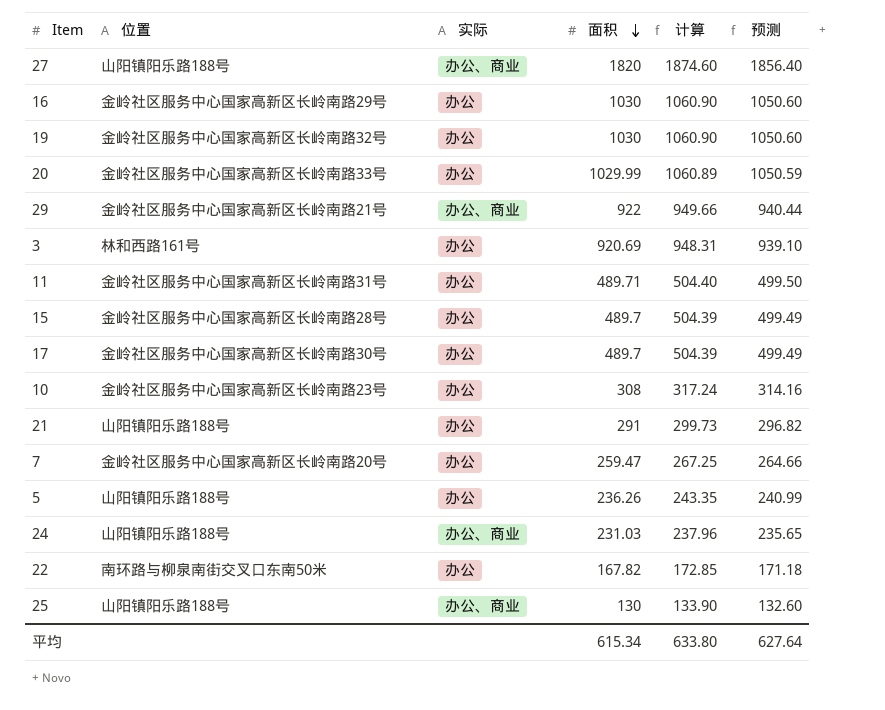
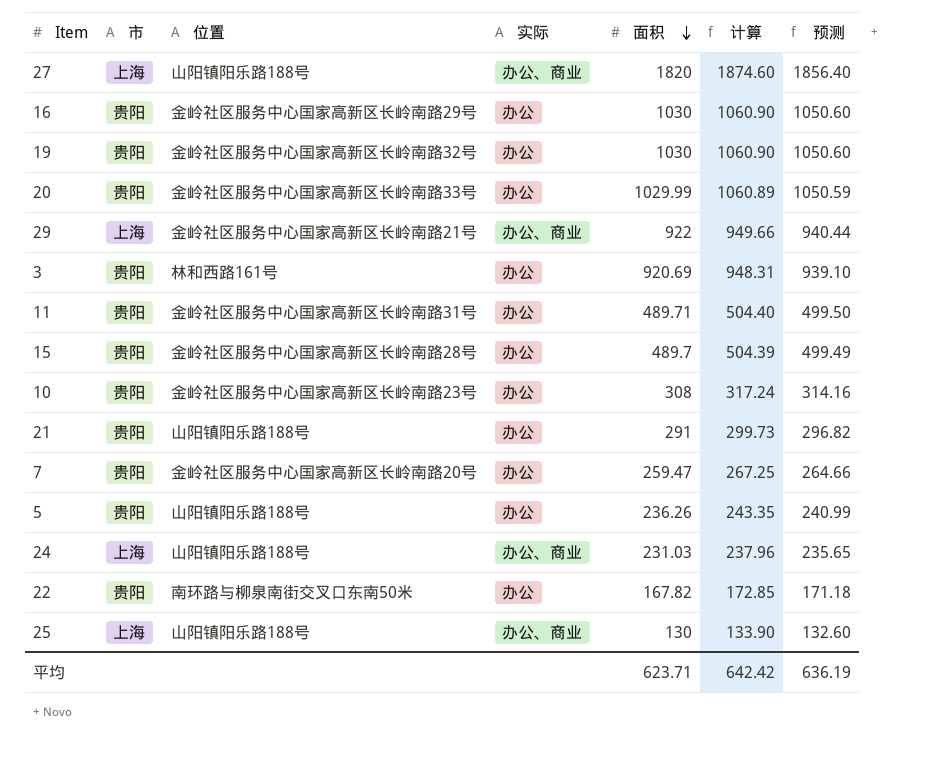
column 市 | position: none -> 2
row 17: 金岭社区服务中心国家高新区长岭南路30号 | 办公 | 489.7 | 504.39 | 499.49 -> none
平均 | 面积: 615.34 -> 623.71
平均 | 计算: 633.80 -> 642.42
平均 | 预测: 627.64 -> 636.19

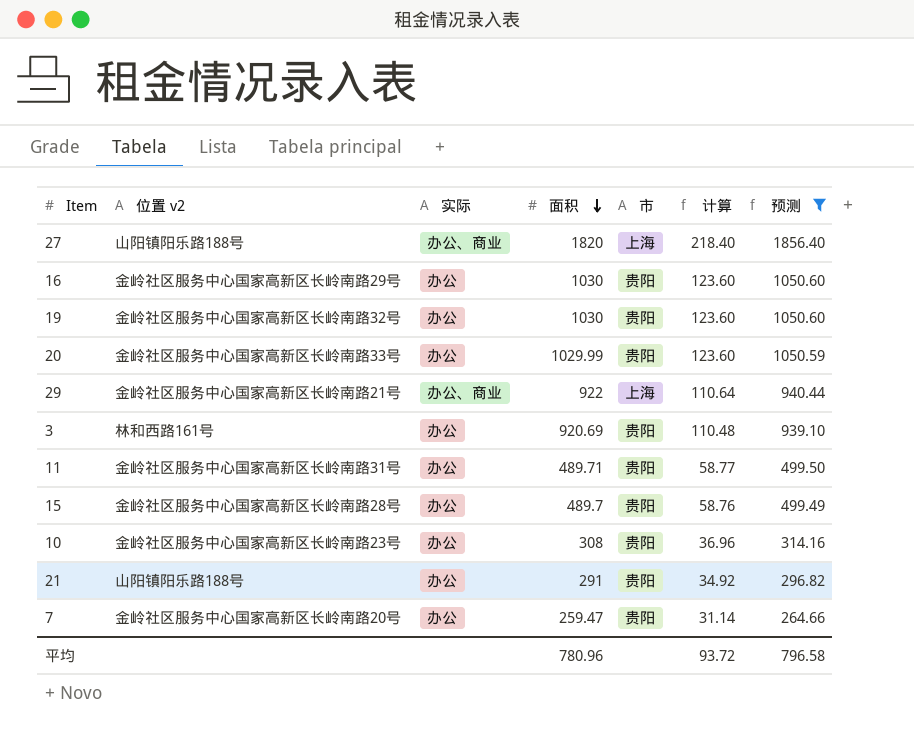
filter: none -> 预测 >= 264.66
column name: 位置 -> 位置 v2
column 市 | position: 2 -> 5
column 计算 | formula: [面积] * 1.03 -> [面积] * 0.12
平均 | 面积: 623.71 -> 780.96
平均 | 计算: 642.42 -> 93.72
平均 | 预测: 636.19 -> 796.58

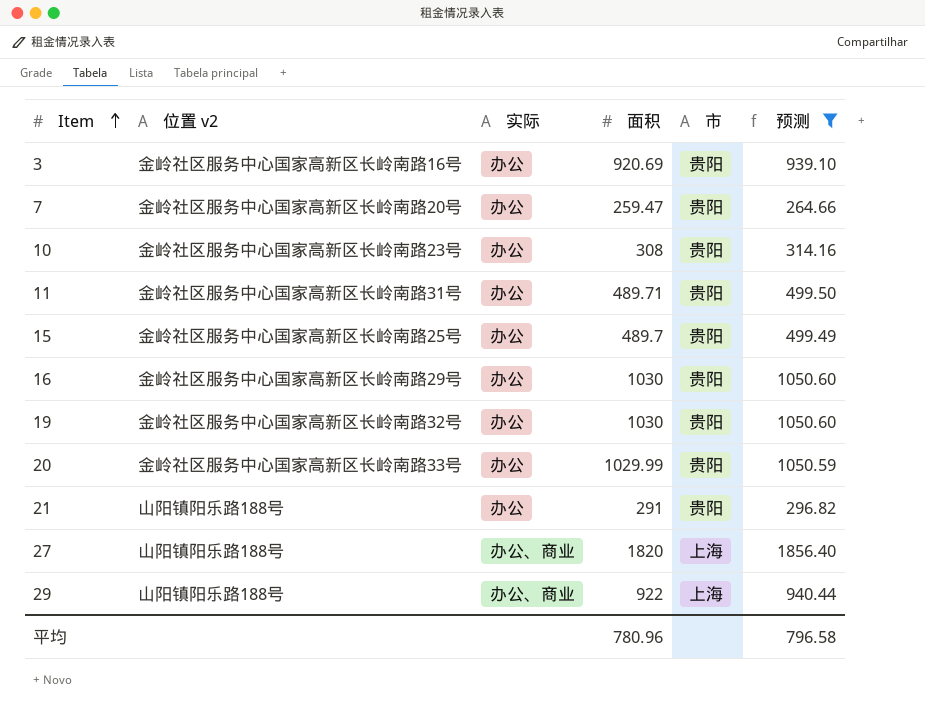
row order: 面积 descending -> Item ascending
column 计算 | formula: [面积] * 0.12 -> none
3 | 位置 v2: 林和西路161号 -> 金岭社区服务中心国家高新区长岭南路16号
15 | 位置 v2: 金岭社区服务中心国家高新区长岭南路28号 -> 金岭社区服务中心国家高新区长岭南路25号
29 | 位置 v2: 金岭社区服务中心国家高新区长岭南路21号 -> 山阳镇阳乐路188号

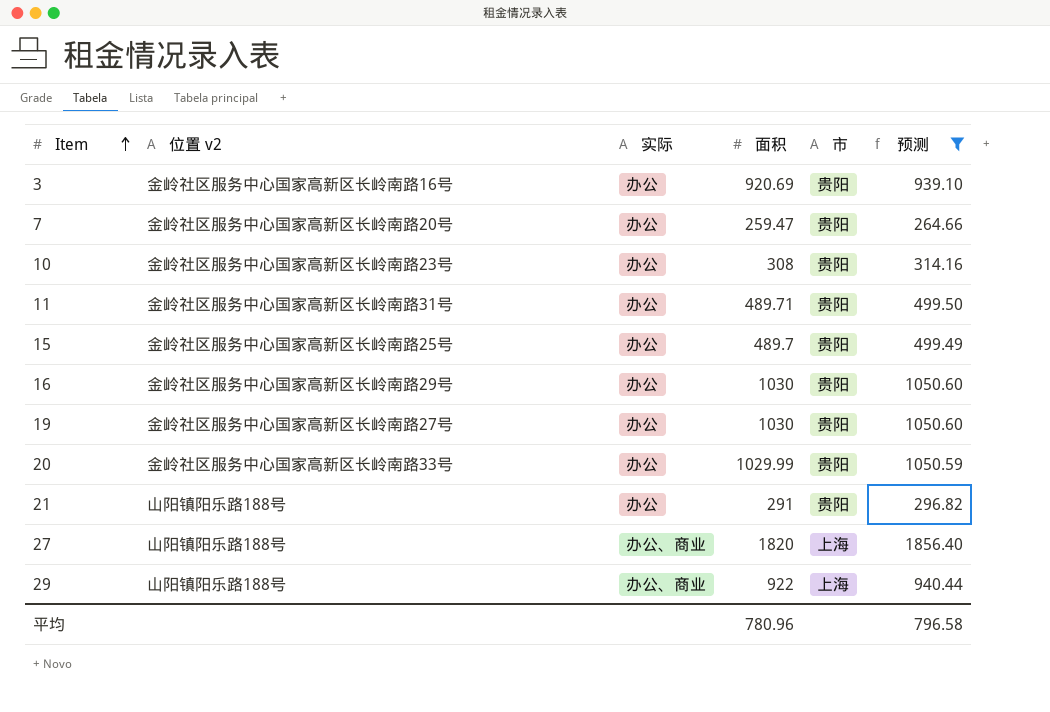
19 | 位置 v2: 金岭社区服务中心国家高新区长岭南路32号 -> 金岭社区服务中心国家高新区长岭南路27号

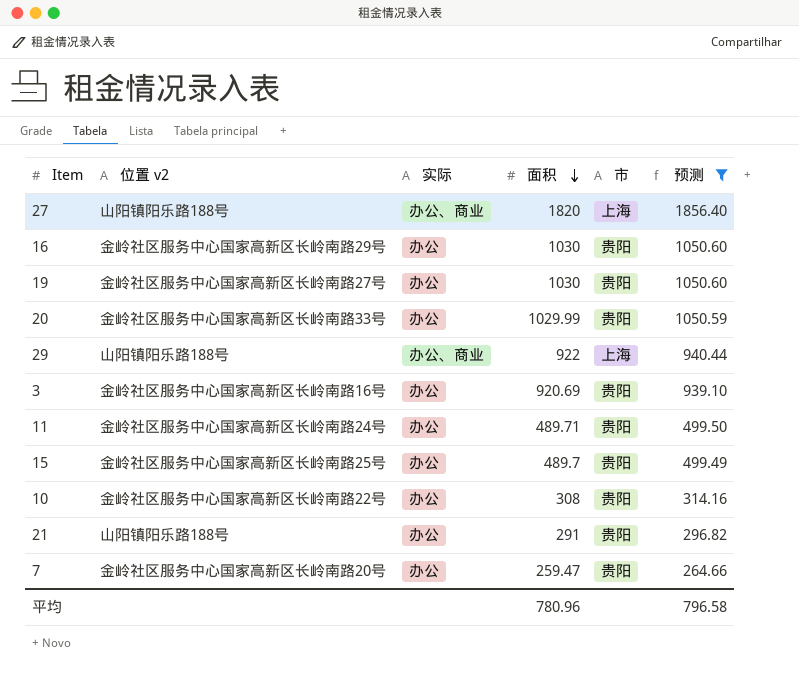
row order: Item ascending -> 面积 descending
11 | 位置 v2: 金岭社区服务中心国家高新区长岭南路31号 -> 金岭社区服务中心国家高新区长岭南路24号
10 | 位置 v2: 金岭社区服务中心国家高新区长岭南路23号 -> 金岭社区服务中心国家高新区长岭南路22号

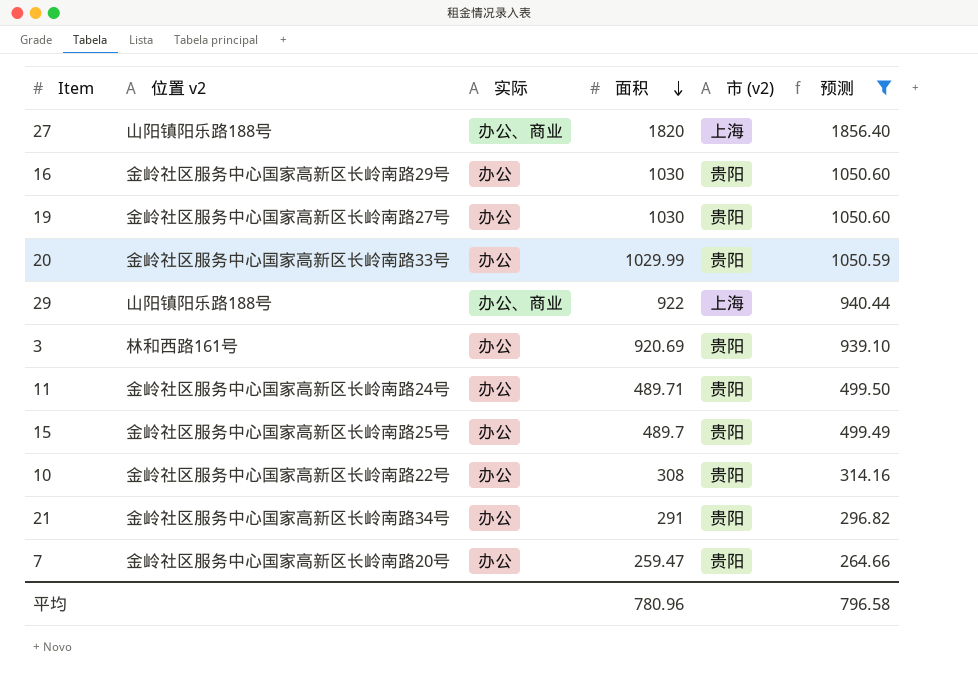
column name: 市 -> 市 (v2)
3 | 位置 v2: 金岭社区服务中心国家高新区长岭南路16号 -> 林和西路161号
21 | 位置 v2: 山阳镇阳乐路188号 -> 金岭社区服务中心国家高新区长岭南路34号

